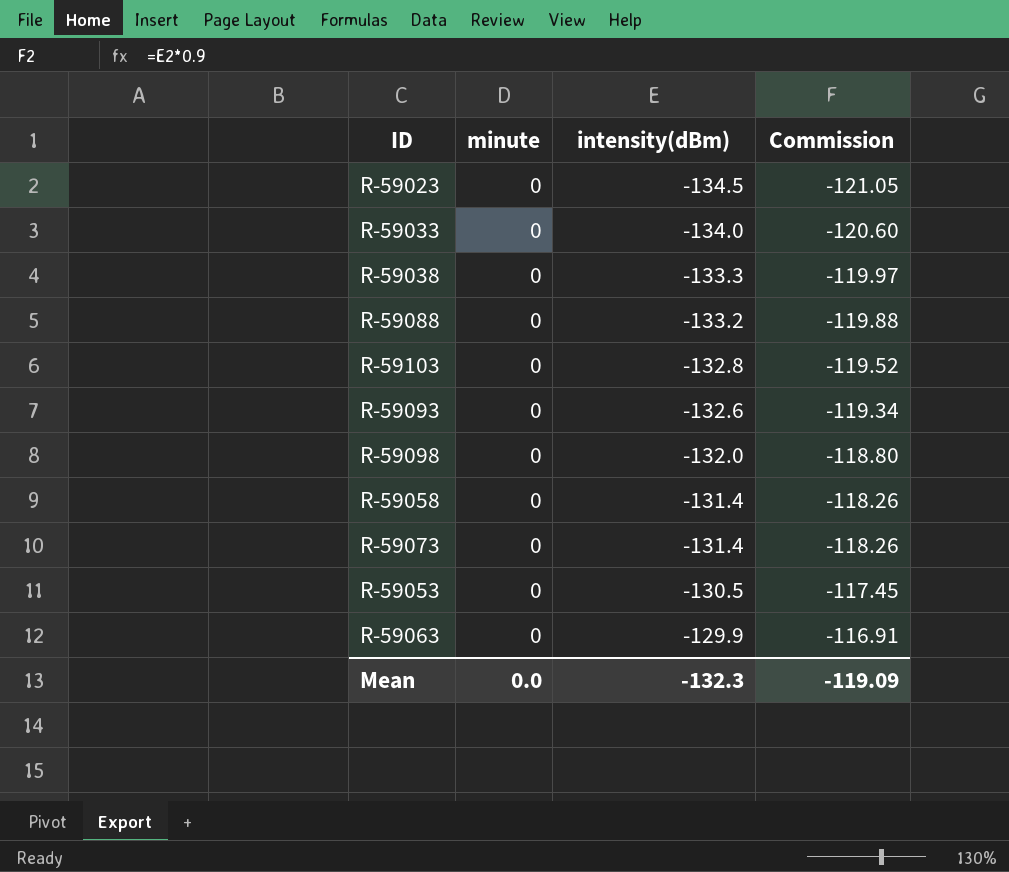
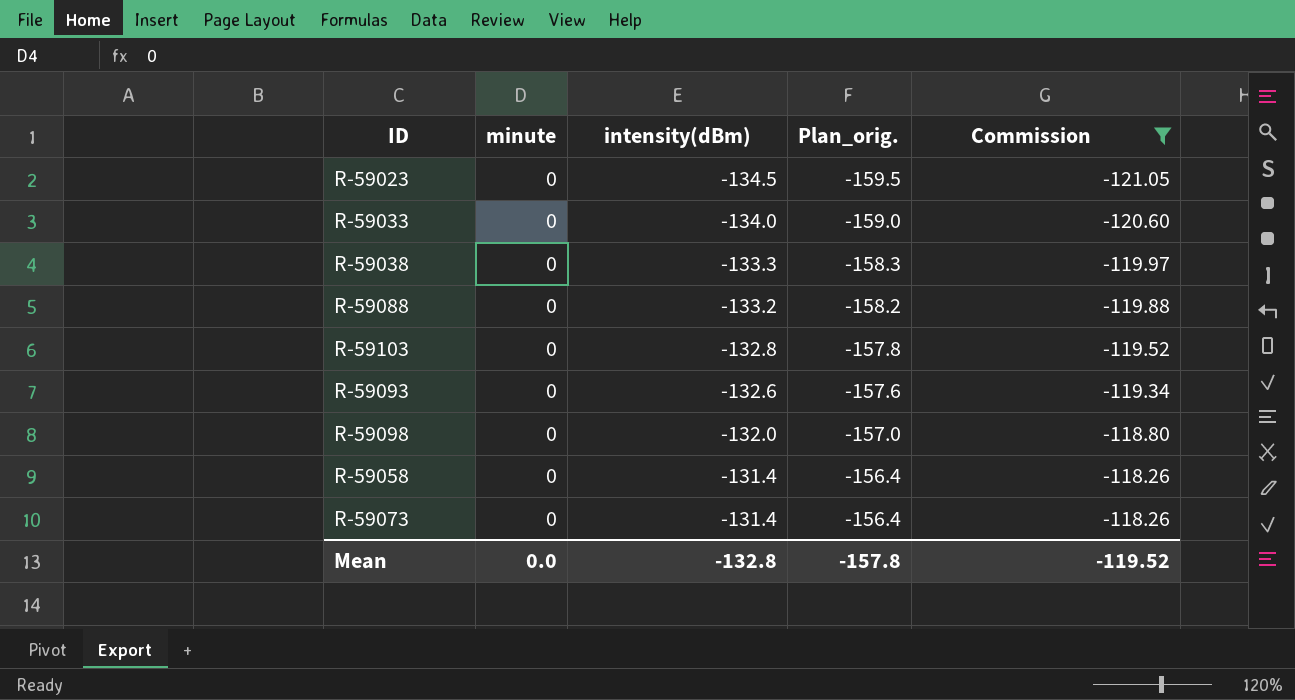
filter: none -> Commission <= -118.26
column Plan_orig. | formula: none -> [intensity(dBm)] - 25
Mean | intensity(dBm): -132.3 -> -132.8
Mean | Commission: -119.09 -> -119.52

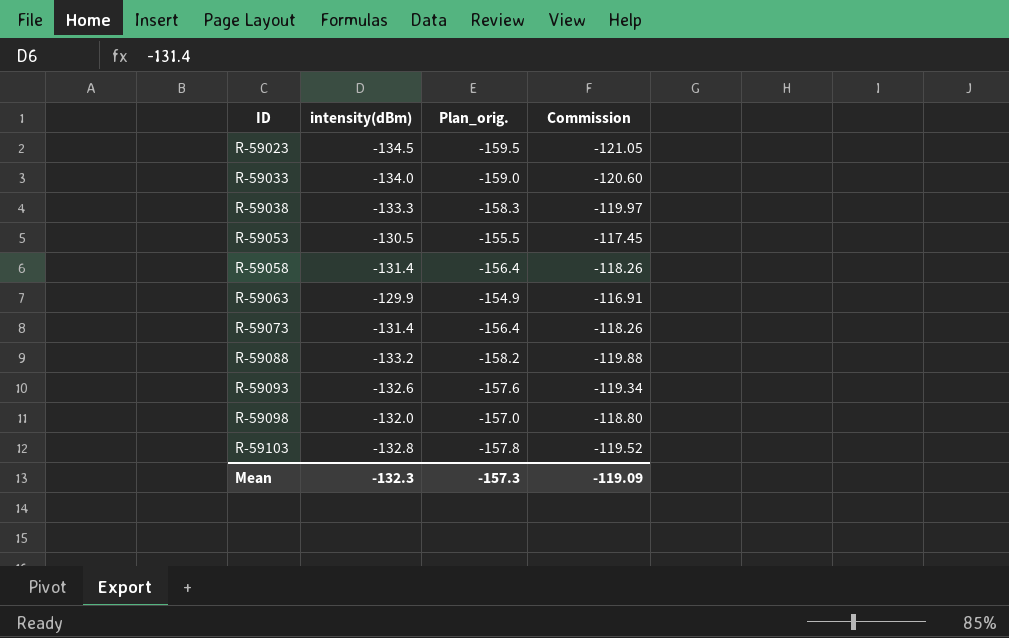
filter: Commission <= -118.26 -> none
row order: intensity(dBm) ascending -> ID ascending
column minute | position: 2 -> none
Mean | intensity(dBm): -132.8 -> -132.3
Mean | Plan_orig.: -157.8 -> -157.3
Mean | Commission: -119.52 -> -119.09

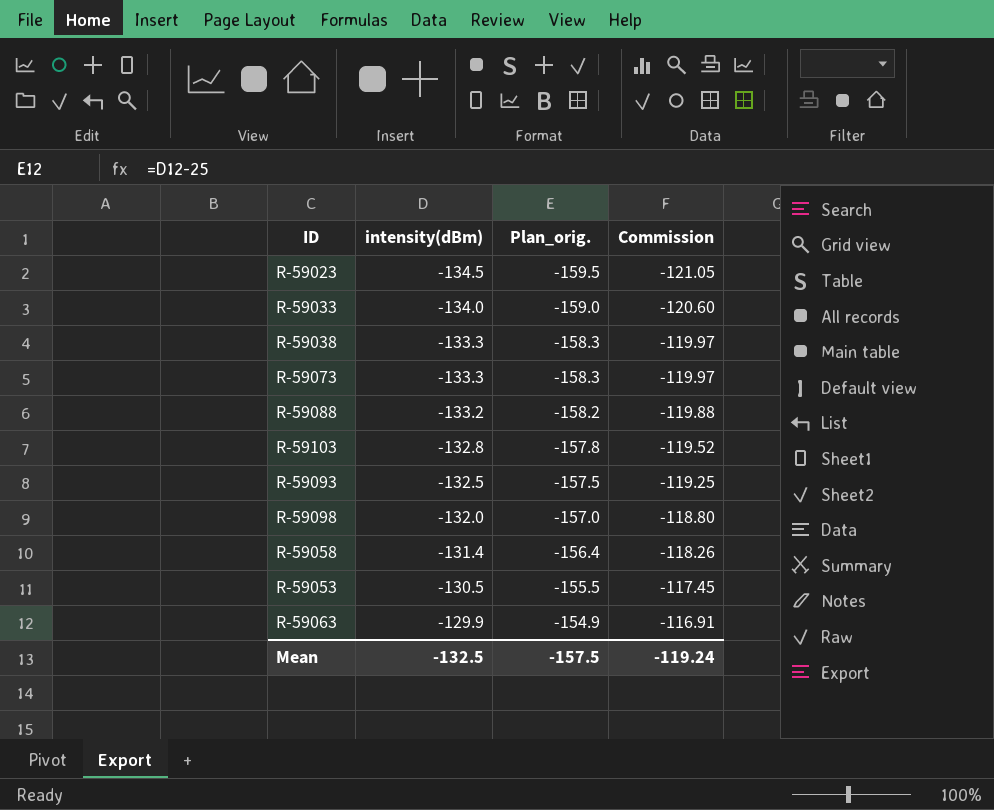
row order: ID ascending -> intensity(dBm) ascending
R-59073 | intensity(dBm): -131.4 -> -133.3
R-59073 | Plan_orig.: -156.4 -> -158.3
R-59073 | Commission: -118.26 -> -119.97
R-59093 | intensity(dBm): -132.6 -> -132.5
R-59093 | Plan_orig.: -157.6 -> -157.5
R-59093 | Commission: -119.34 -> -119.25
Mean | intensity(dBm): -132.3 -> -132.5
Mean | Plan_orig.: -157.3 -> -157.5
Mean | Commission: -119.09 -> -119.24

